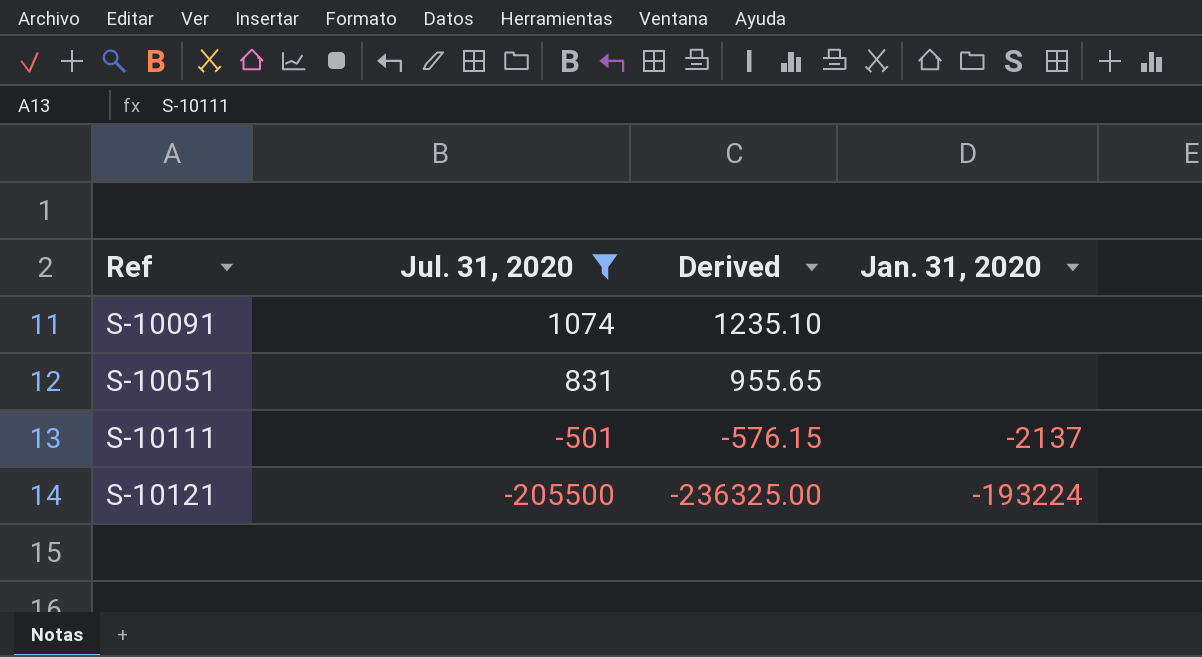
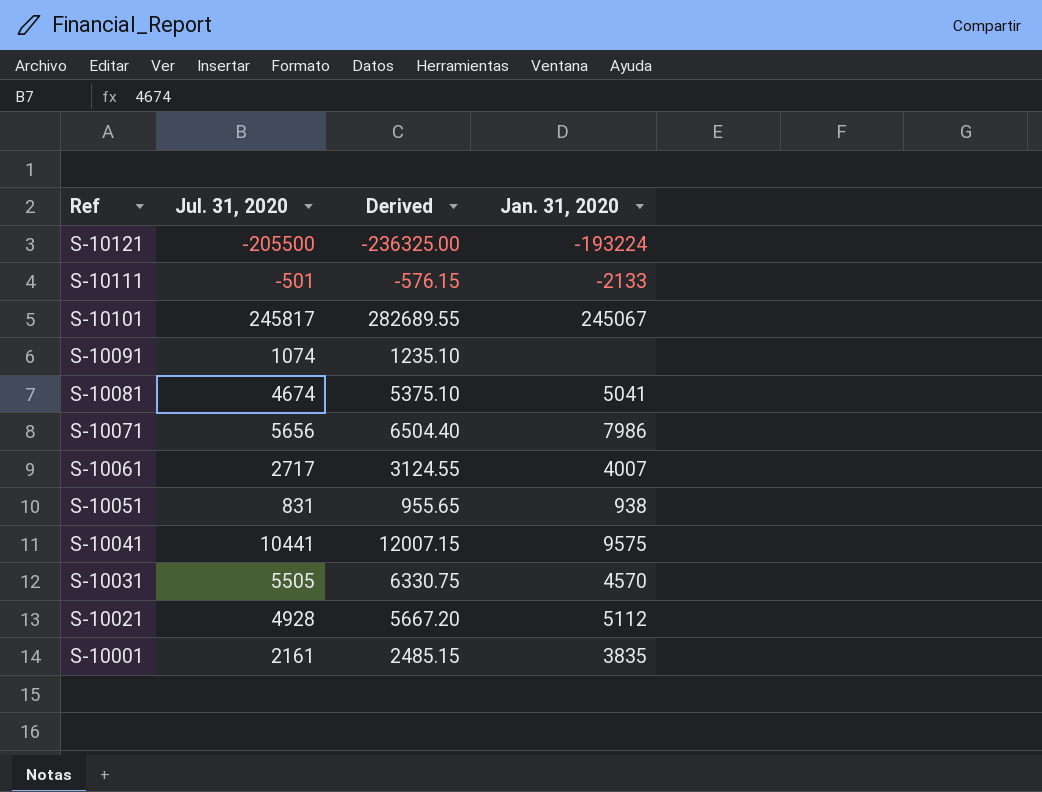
filter: Jul. 31, 2020 <= 1074 -> none
row order: Jul. 31, 2020 descending -> Ref descending
S-10111 | Jan. 31, 2020: -2137 -> -2133
S-10051 | Jan. 31, 2020: none -> 938

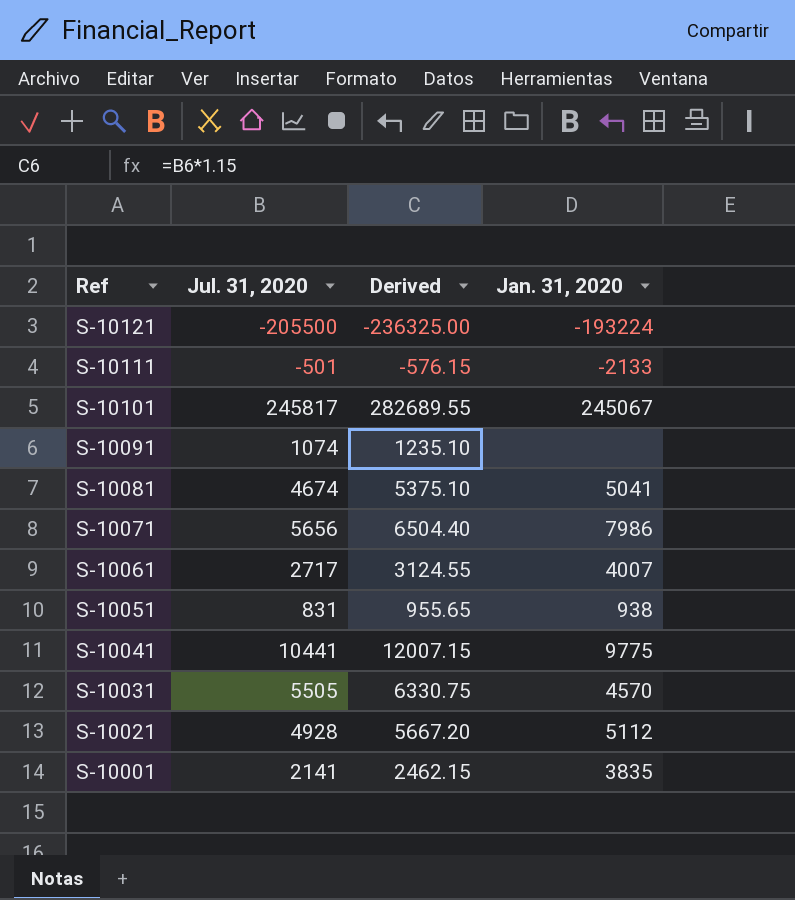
S-10041 | Jan. 31, 2020: 9575 -> 9775
S-10001 | Jul. 31, 2020: 2161 -> 2141
S-10001 | Derived: 2485.15 -> 2462.15

